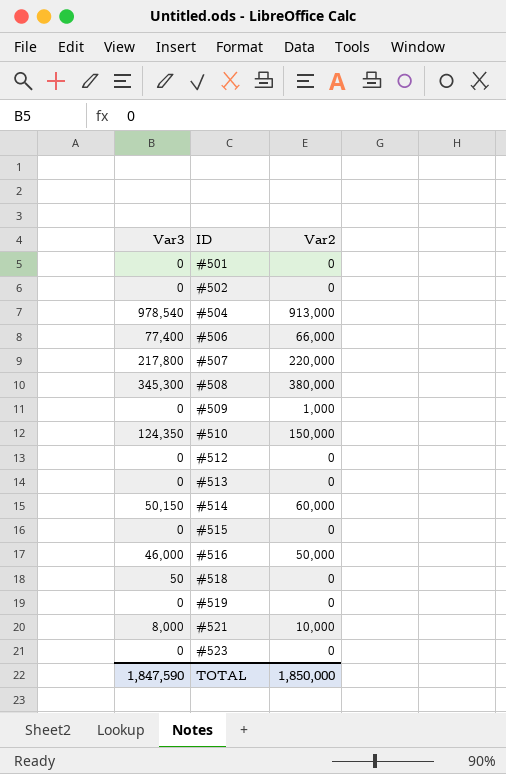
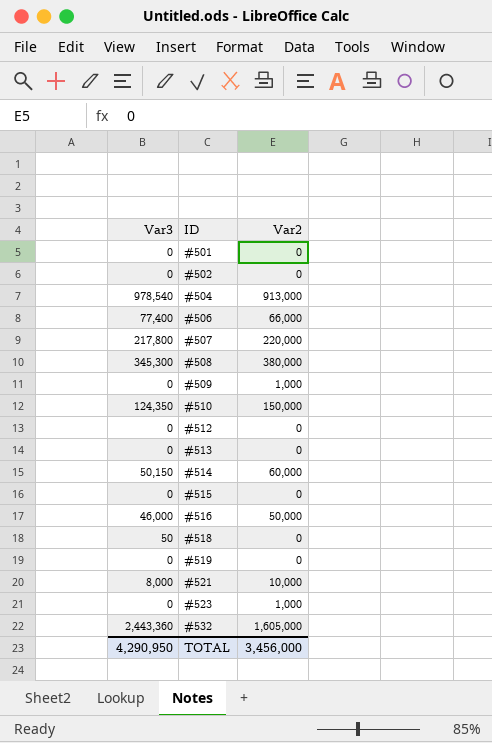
#523 | Var2: 0 -> 1,000
row #532: none -> 2,443,360 | 1,605,000
TOTAL | Var3: 1,847,590 -> 4,290,950
TOTAL | Var2: 1,850,000 -> 3,456,000

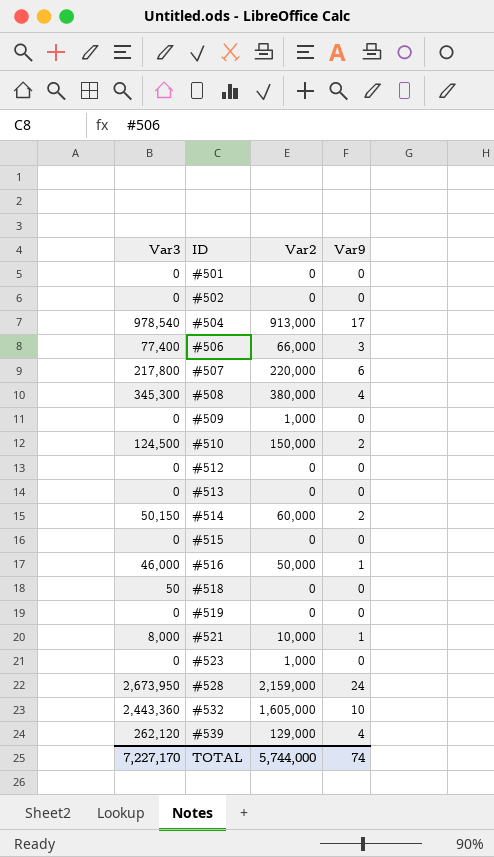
column Var9 | position: none -> 4
#510 | Var3: 124,350 -> 124,500
row #528: none -> 2,673,950 | 2,159,000 | 24
row #539: none -> 262,120 | 129,000 | 4
TOTAL | Var3: 4,290,950 -> 7,227,170
TOTAL | Var2: 3,456,000 -> 5,744,000

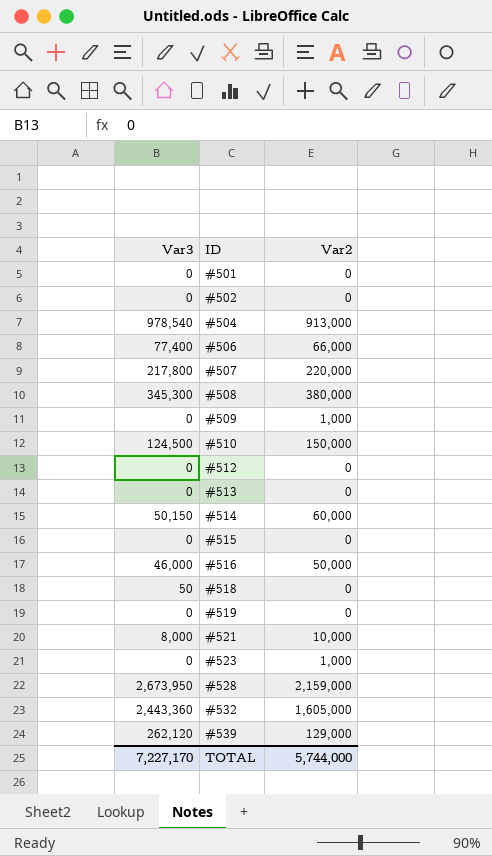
column Var9 | position: 4 -> none

